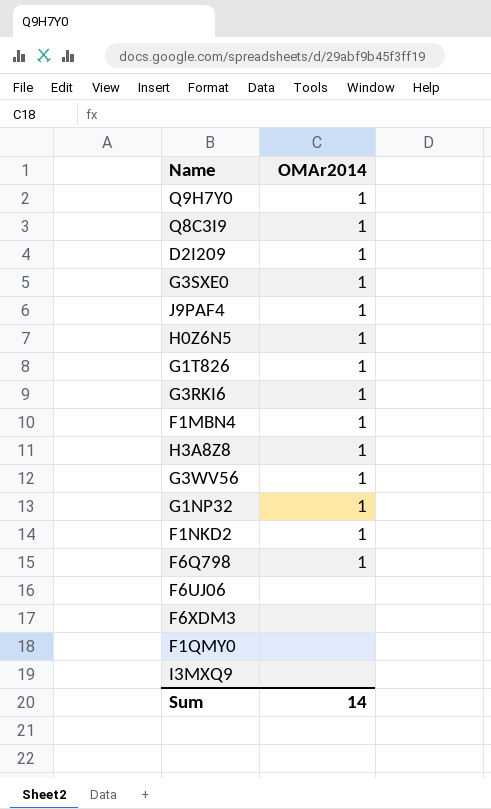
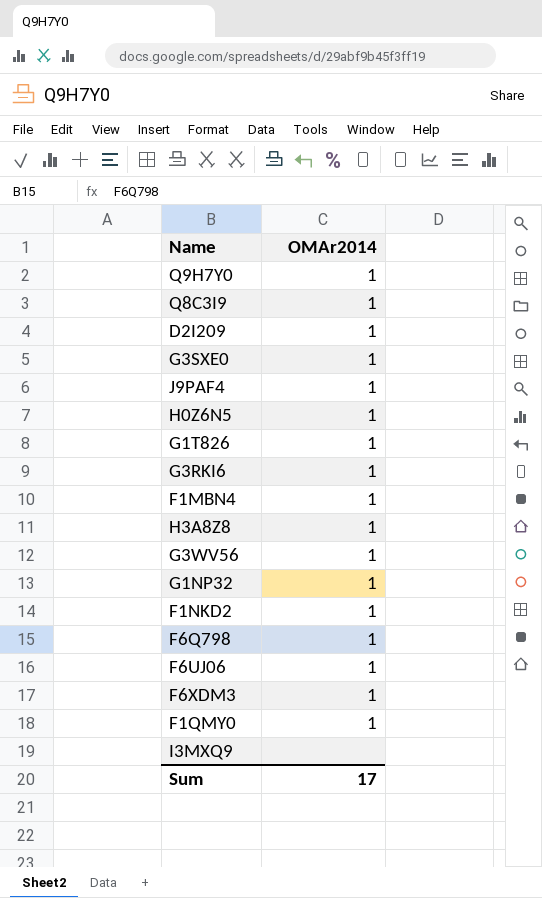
F6UJ06 | OMAr2014: none -> 1
F6XDM3 | OMAr2014: none -> 1
F1QMY0 | OMAr2014: none -> 1
Sum | OMAr2014: 14 -> 17

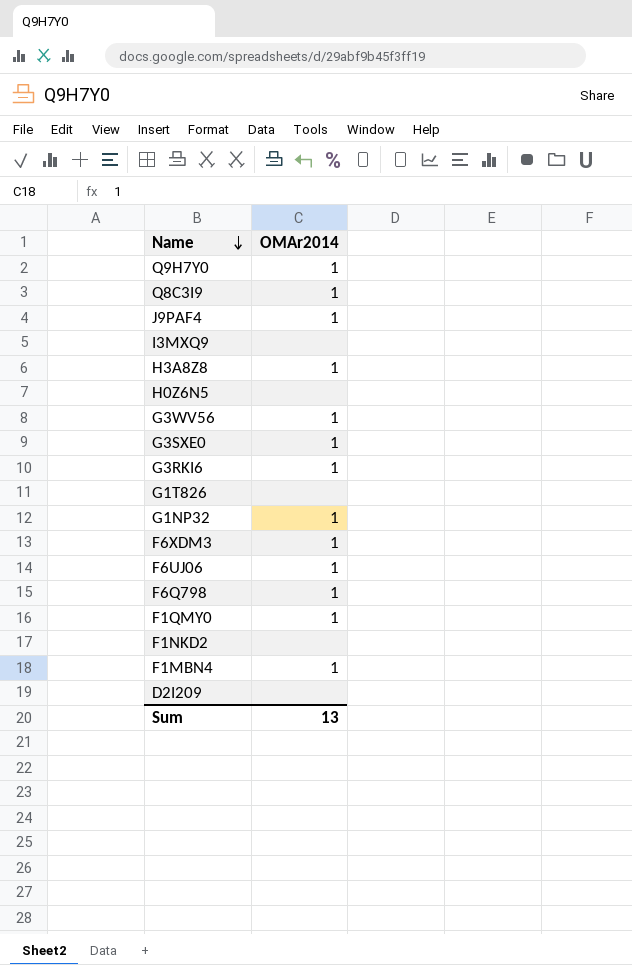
row order: none -> Name descending
H0Z6N5 | OMAr2014: 1 -> none
G1T826 | OMAr2014: 1 -> none
F1NKD2 | OMAr2014: 1 -> none
D2I209 | OMAr2014: 1 -> none
Sum | OMAr2014: 17 -> 13

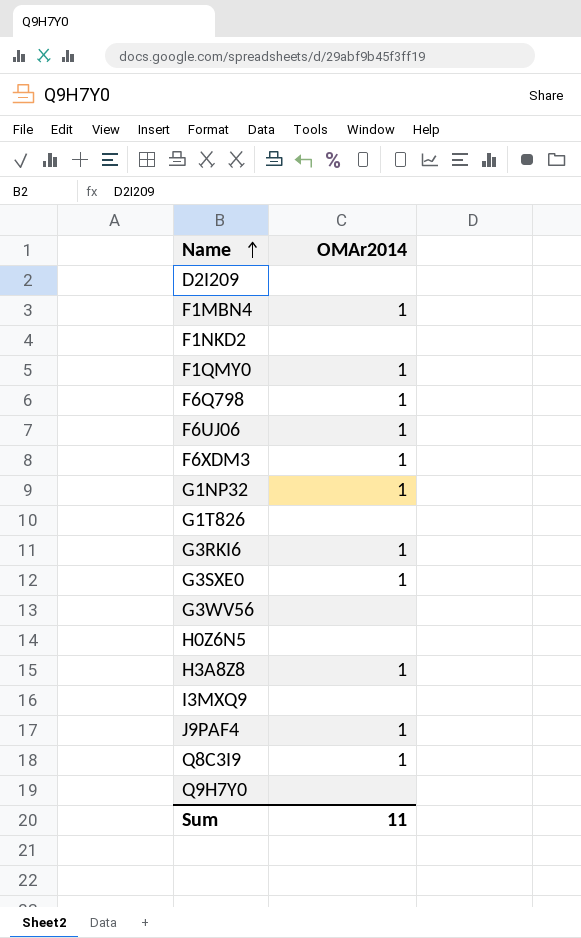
row order: Name descending -> Name ascending
G3WV56 | OMAr2014: 1 -> none
Q9H7Y0 | OMAr2014: 1 -> none
Sum | OMAr2014: 13 -> 11

